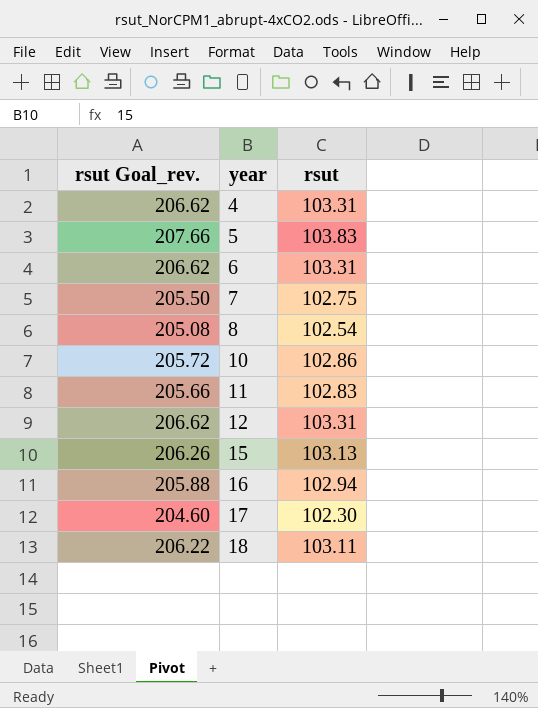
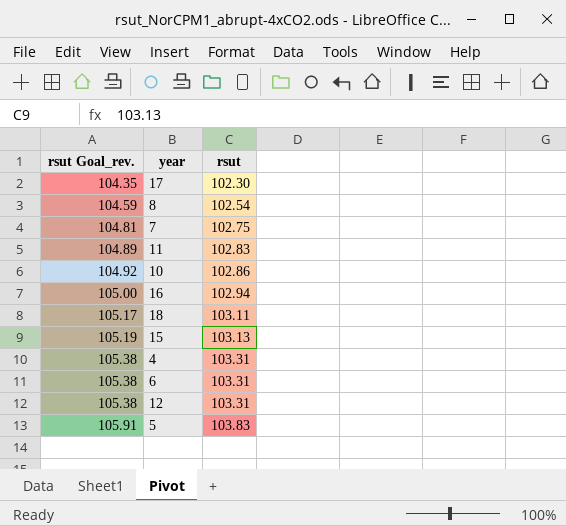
row order: year ascending -> rsut Goal_rev. ascending
column rsut Goal_rev. | formula: [rsut] * 2 -> [rsut] * 1.02

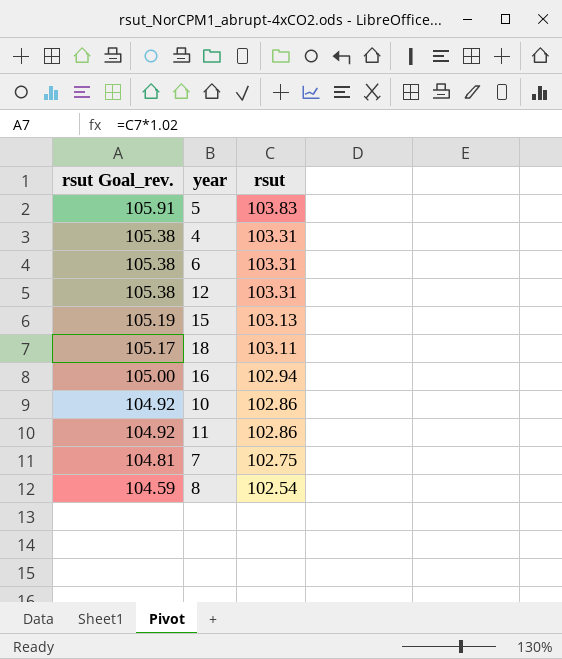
row order: rsut Goal_rev. ascending -> rsut Goal_rev. descending
row 17: 104.35 | 102.30 -> none
11 | rsut Goal_rev.: 104.89 -> 104.92
11 | rsut: 102.83 -> 102.86

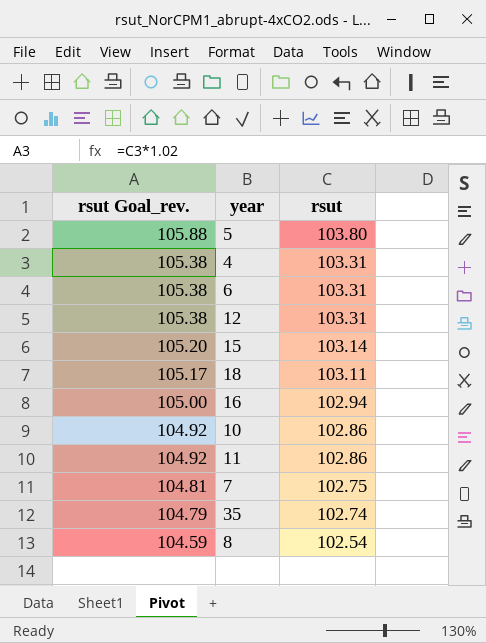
5 | rsut Goal_rev.: 105.91 -> 105.88
5 | rsut: 103.83 -> 103.80
15 | rsut Goal_rev.: 105.19 -> 105.20
15 | rsut: 103.13 -> 103.14
row 35: none -> 104.79 | 102.74

